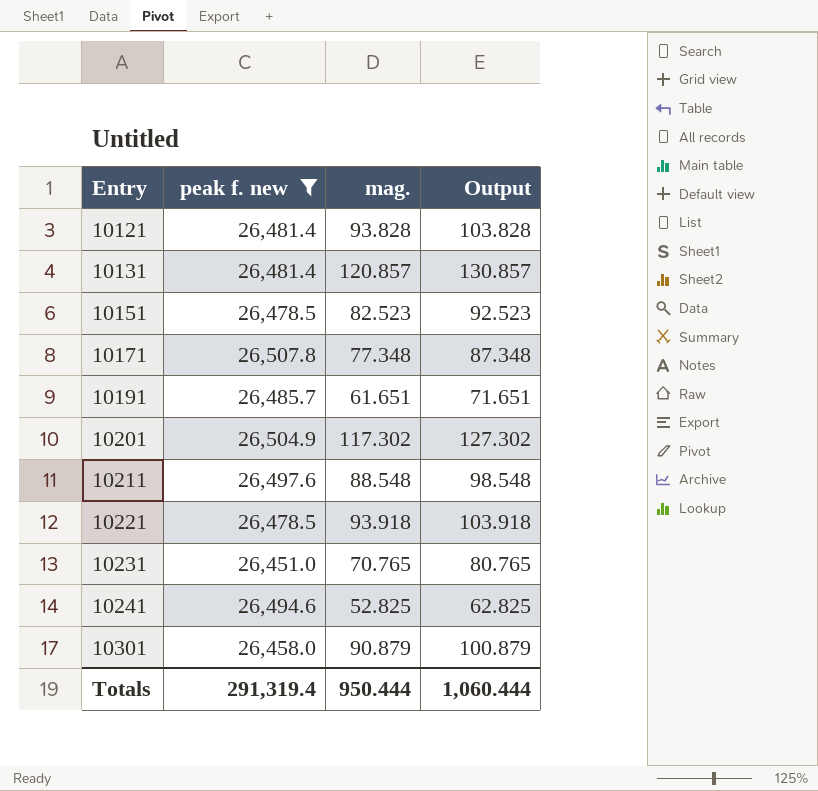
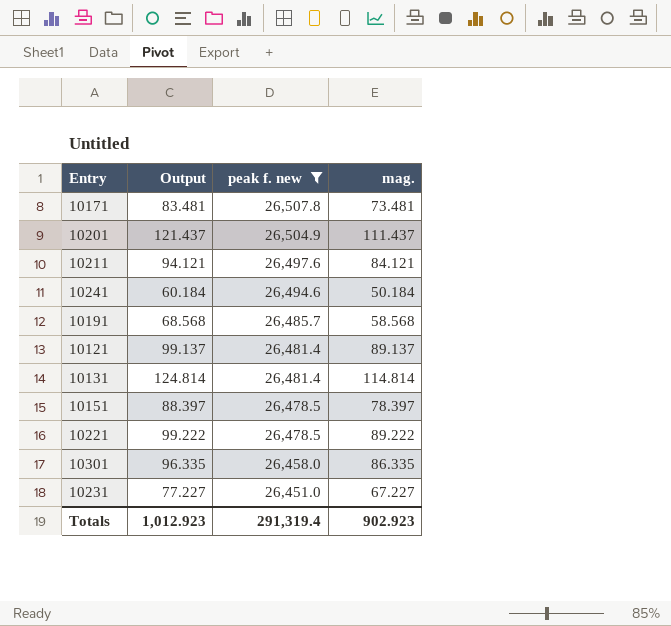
row order: Entry ascending -> peak f. new descending
column Output | position: 4 -> 2
10171 | Output: 87.348 -> 83.481
10171 | mag.: 77.348 -> 73.481
10201 | Output: 127.302 -> 121.437
10201 | mag.: 117.302 -> 111.437
10211 | Output: 98.548 -> 94.121
10211 | mag.: 88.548 -> 84.121
10241 | Output: 62.825 -> 60.184
10241 | mag.: 52.825 -> 50.184
10191 | Output: 71.651 -> 68.568
10191 | mag.: 61.651 -> 58.568
10121 | Output: 103.828 -> 99.137
10121 | mag.: 93.828 -> 89.137
10131 | Output: 130.857 -> 124.814
10131 | mag.: 120.857 -> 114.814
10151 | Output: 92.523 -> 88.397
10151 | mag.: 82.523 -> 78.397
10221 | Output: 103.918 -> 99.222
10221 | mag.: 93.918 -> 89.222
10301 | Output: 100.879 -> 96.335
10301 | mag.: 90.879 -> 86.335
10231 | Output: 80.765 -> 77.227
10231 | mag.: 70.765 -> 67.227
Totals | Output: 1,060.444 -> 1,012.923
Totals | mag.: 950.444 -> 902.923

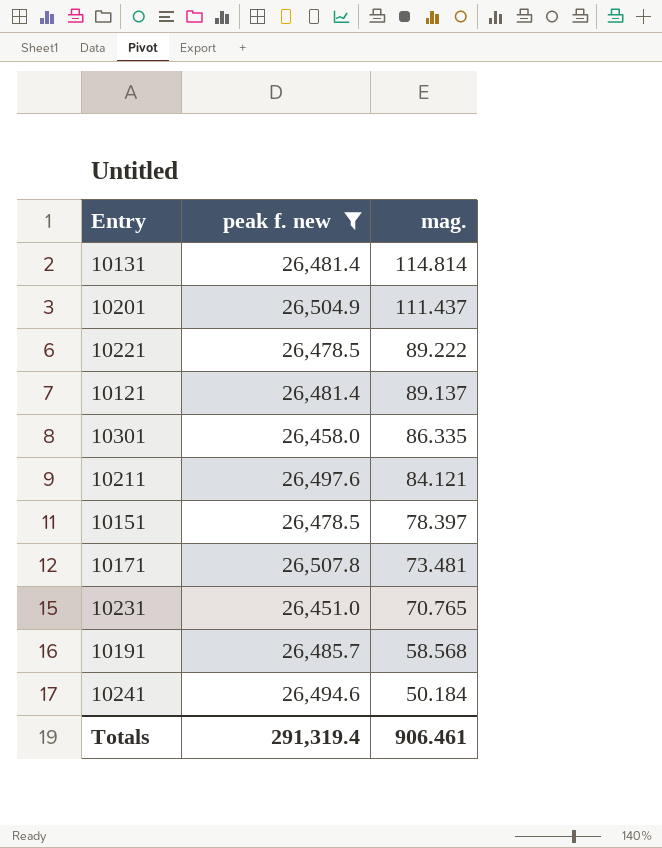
row order: peak f. new descending -> mag. descending
column Output | formula: [mag.] + 10 -> none
10231 | mag.: 67.227 -> 70.765
Totals | mag.: 902.923 -> 906.461

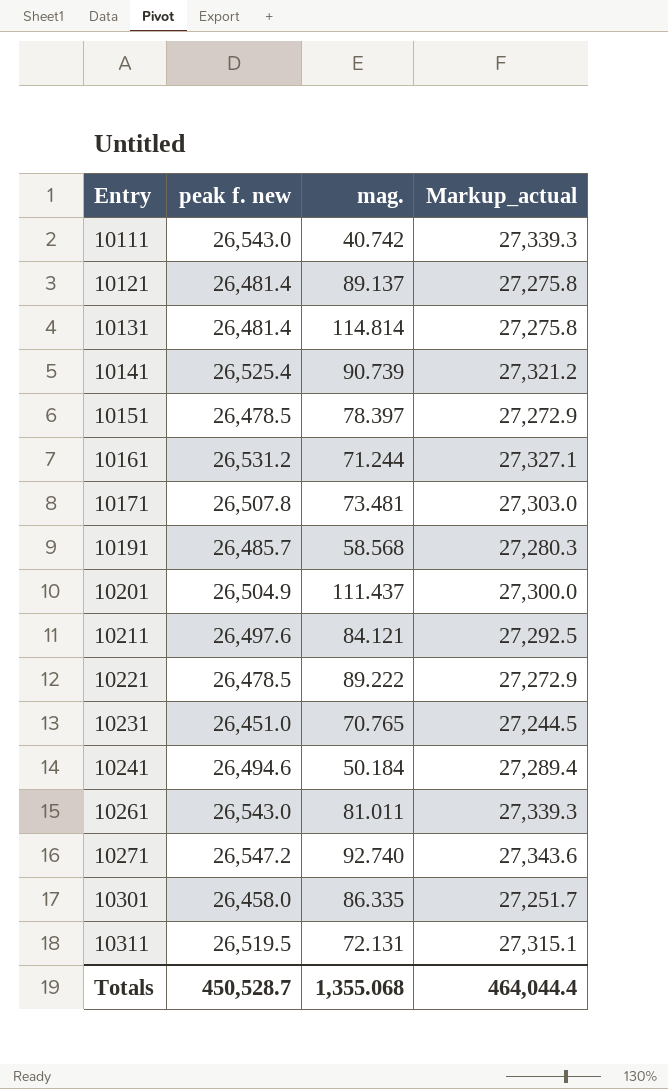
filter: peak f. new <= 26,507.8 -> none
row order: mag. descending -> Entry ascending
column Markup_actual | formula: none -> [peak f. new] * 1.03
Totals | peak f. new: 291,319.4 -> 450,528.7
Totals | mag.: 906.461 -> 1,355.068

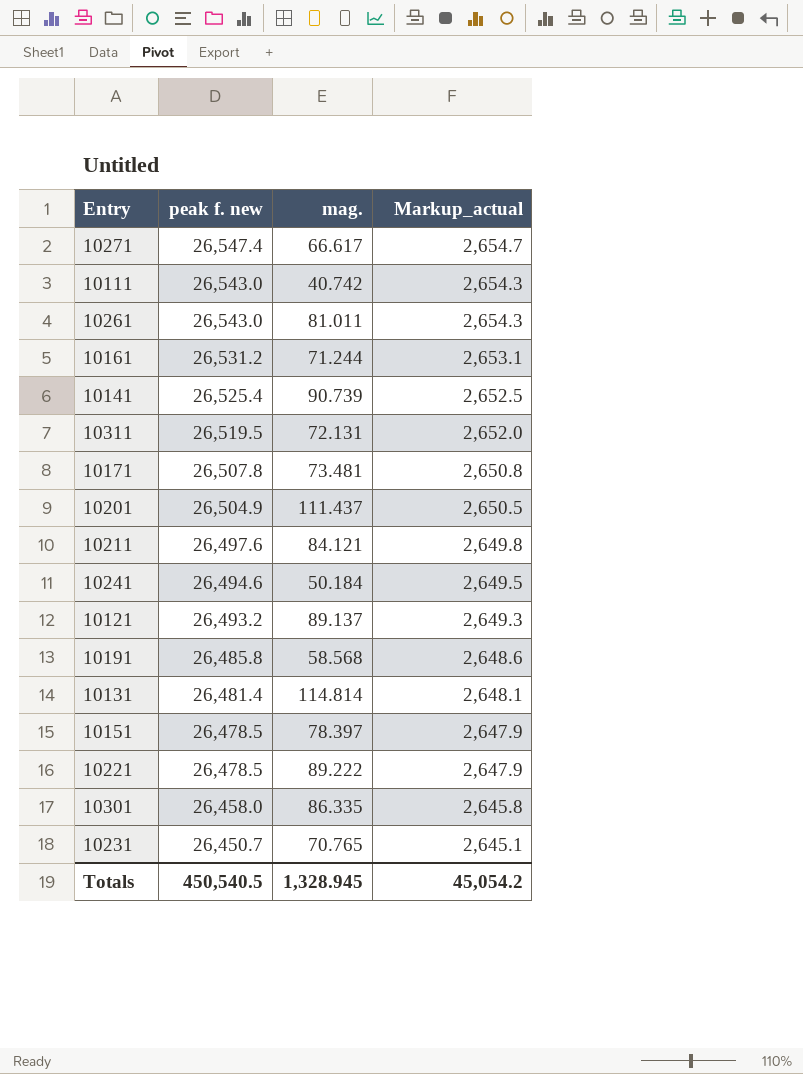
row order: Entry ascending -> peak f. new descending
column Markup_actual | formula: [peak f. new] * 1.03 -> [peak f. new] * 0.1
10271 | peak f. new: 26,547.2 -> 26,547.4
10271 | mag.: 92.740 -> 66.617
10121 | peak f. new: 26,481.4 -> 26,493.2
10191 | peak f. new: 26,485.7 -> 26,485.8
10231 | peak f. new: 26,451.0 -> 26,450.7
Totals | peak f. new: 450,528.7 -> 450,540.5
Totals | mag.: 1,355.068 -> 1,328.945
Totals | Markup_actual: 464,044.4 -> 45,054.2

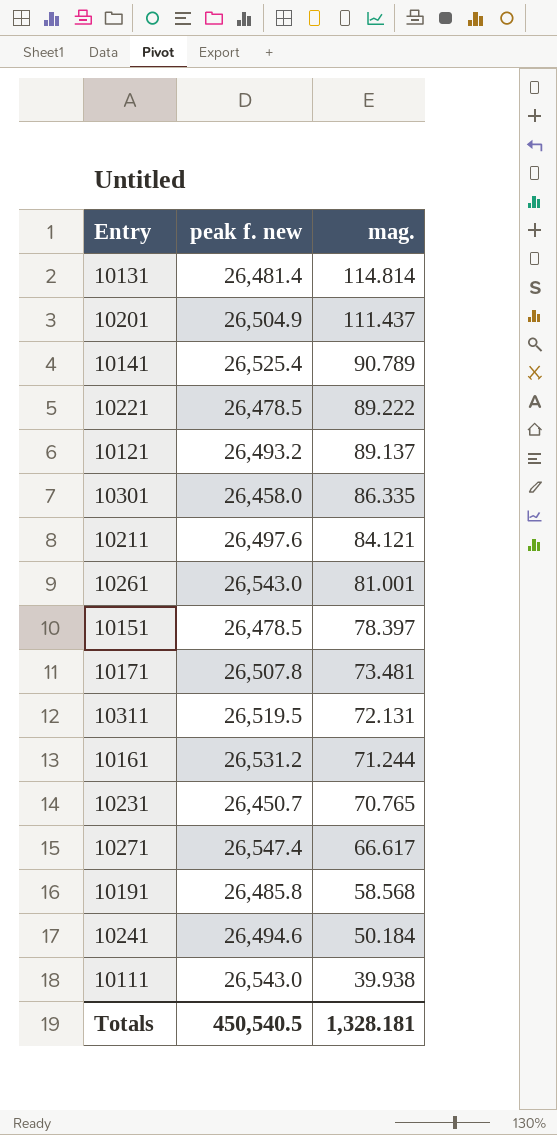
row order: peak f. new descending -> mag. descending
column Markup_actual | formula: [peak f. new] * 0.1 -> none
10141 | mag.: 90.739 -> 90.789
10261 | mag.: 81.011 -> 81.001
10111 | mag.: 40.742 -> 39.938
Totals | mag.: 1,328.945 -> 1,328.181

